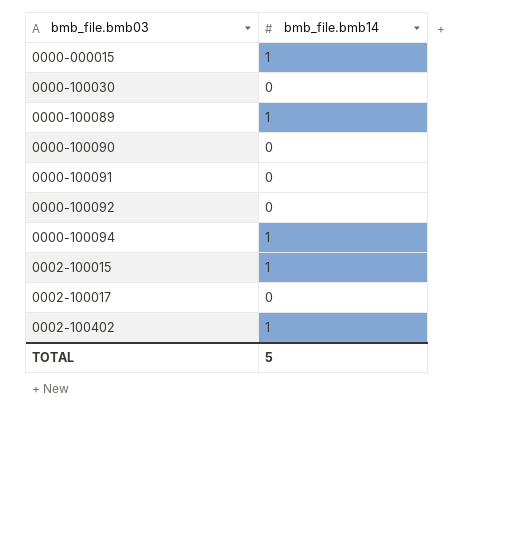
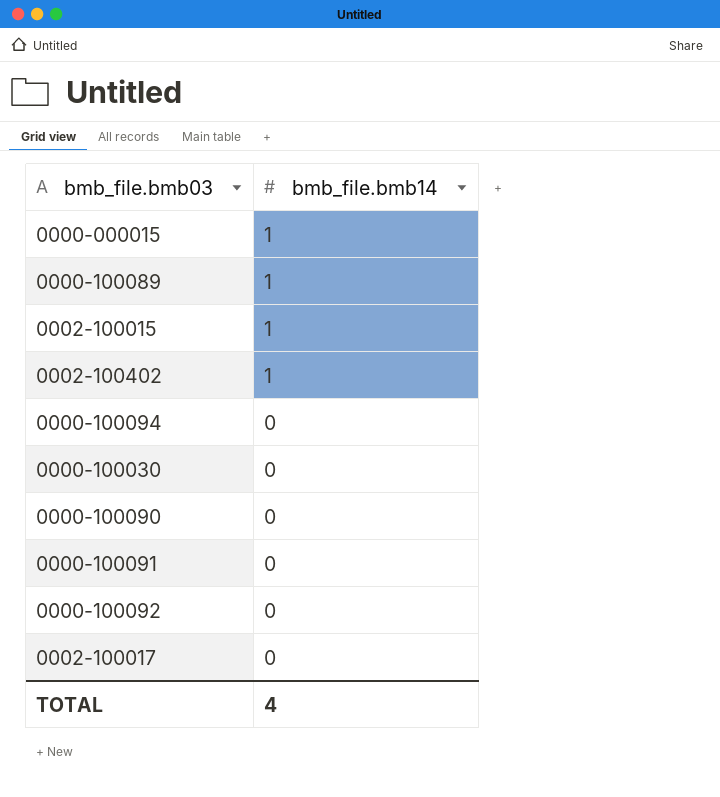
row order: bmb_file.bmb03 ascending -> bmb_file.bmb14 descending
0000-100094 | bmb_file.bmb14: 1 -> 0
TOTAL | bmb_file.bmb14: 5 -> 4

